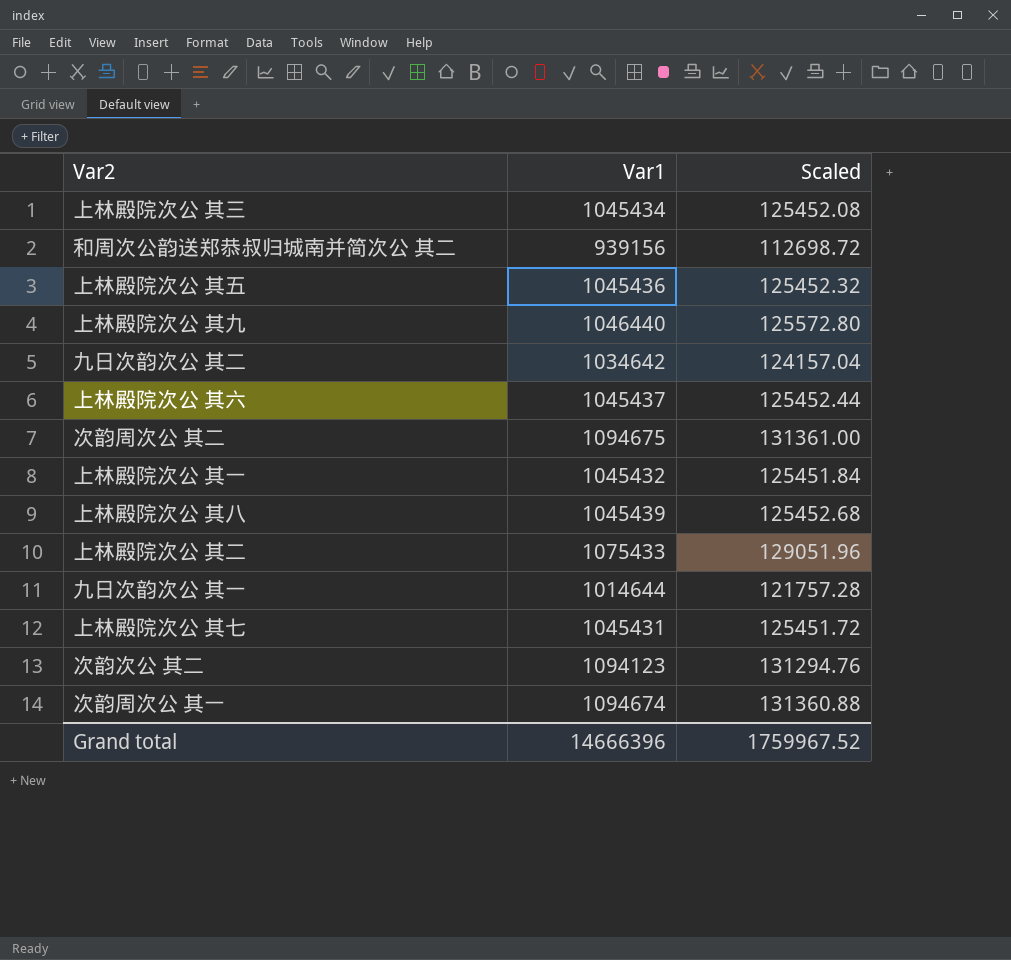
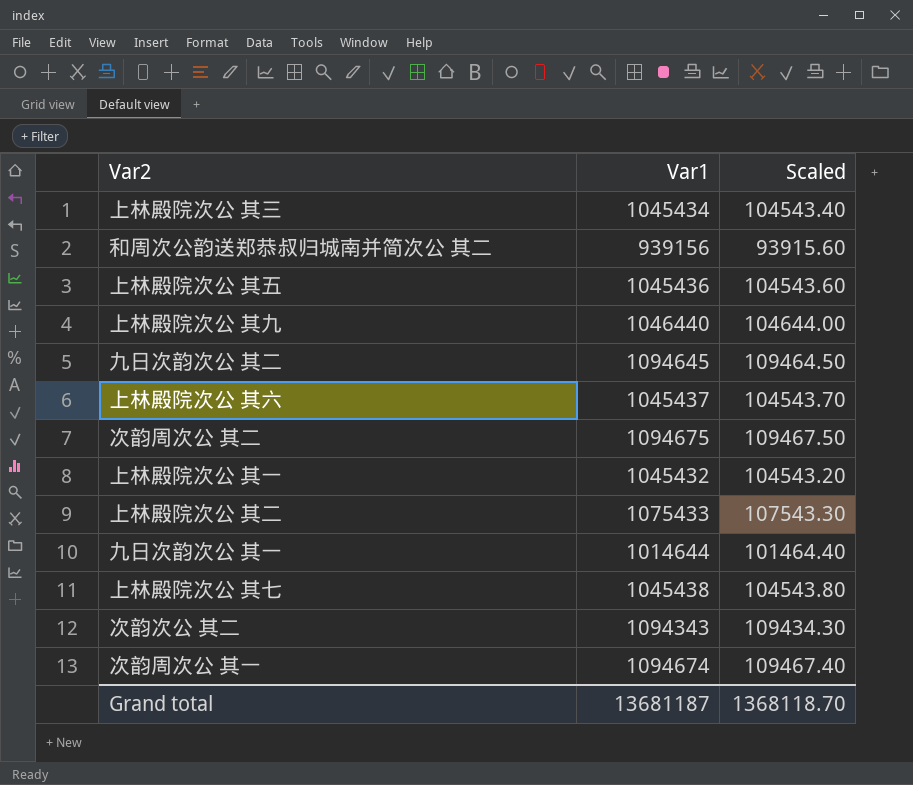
column Scaled | formula: [Var1] * 0.12 -> [Var1] * 0.1
row 上林殿院次公 其八: 1045439 | 125452.68 -> none
九日次韵次公 其二 | Var1: 1034642 -> 1094645
上林殿院次公 其七 | Var1: 1045431 -> 1045438
次韵次公 其二 | Var1: 1094123 -> 1094343
Grand total | Var1: 14666396 -> 13681187
Grand total | Scaled: 1759967.52 -> 1368118.70

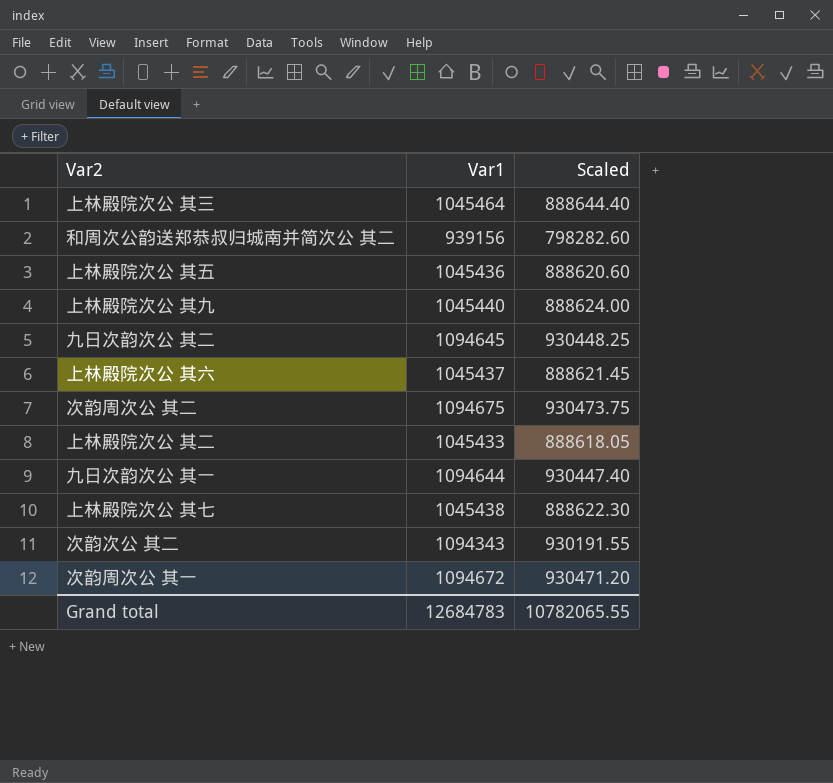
column Scaled | formula: [Var1] * 0.1 -> [Var1] * 0.85
row 上林殿院次公 其一: 1045432 | 104543.20 -> none
上林殿院次公 其三 | Var1: 1045434 -> 1045464
上林殿院次公 其九 | Var1: 1046440 -> 1045440
上林殿院次公 其二 | Var1: 1075433 -> 1045433
九日次韵次公 其一 | Var1: 1014644 -> 1094644
次韵周次公 其一 | Var1: 1094674 -> 1094672
Grand total | Var1: 13681187 -> 12684783
Grand total | Scaled: 1368118.70 -> 10782065.55

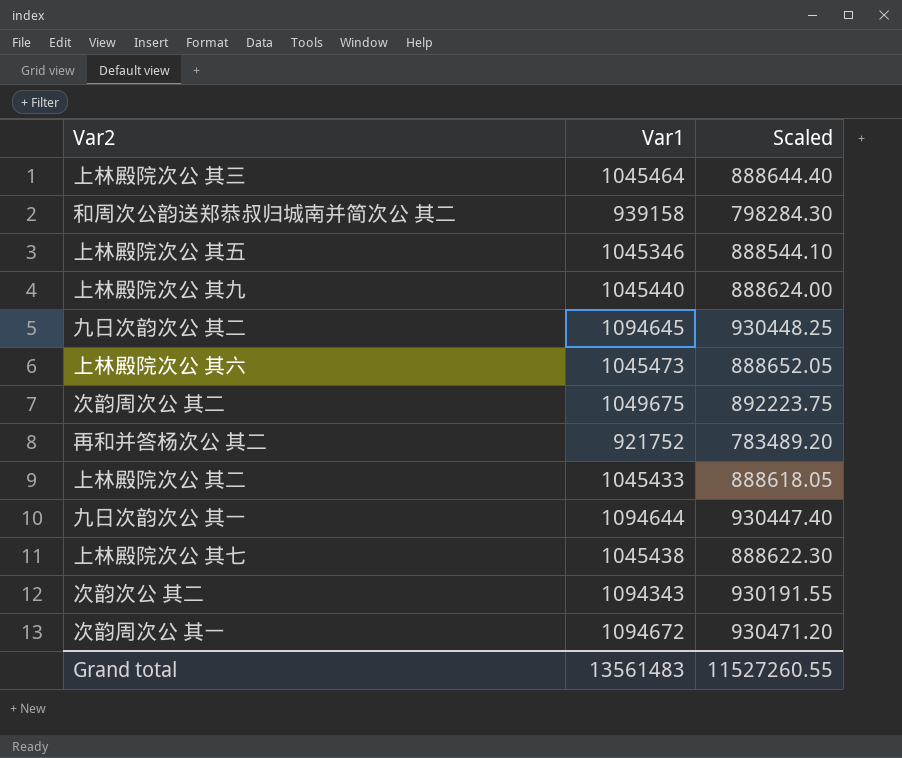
和周次公韵送郑恭叔归城南并简次公 其二 | Var1: 939156 -> 939158
和周次公韵送郑恭叔归城南并简次公 其二 | Scaled: 798282.60 -> 798284.30
上林殿院次公 其五 | Var1: 1045436 -> 1045346
上林殿院次公 其五 | Scaled: 888620.60 -> 888544.10
上林殿院次公 其六 | Var1: 1045437 -> 1045473
上林殿院次公 其六 | Scaled: 888621.45 -> 888652.05
次韵周次公 其二 | Var1: 1094675 -> 1049675
次韵周次公 其二 | Scaled: 930473.75 -> 892223.75
row 再和并答杨次公 其二: none -> 921752 | 783489.20
Grand total | Var1: 12684783 -> 13561483
Grand total | Scaled: 10782065.55 -> 11527260.55

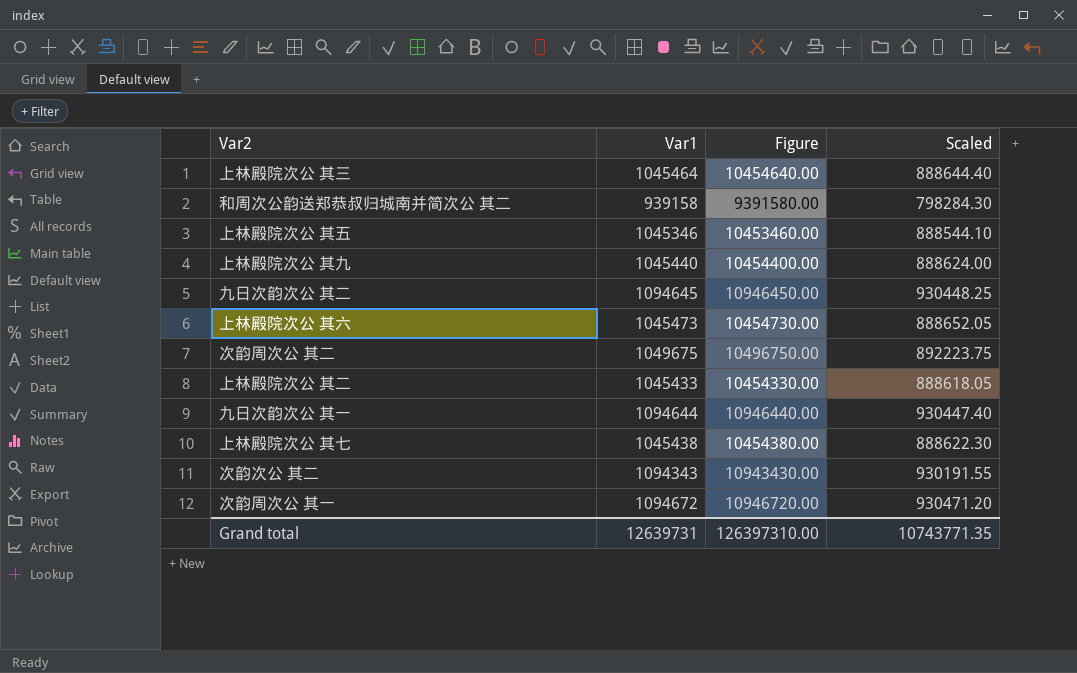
column Figure | formula: none -> [Var1] * 10
row 再和并答杨次公 其二: 921752 | 783489.20 -> none
Grand total | Var1: 13561483 -> 12639731
Grand total | Scaled: 11527260.55 -> 10743771.35

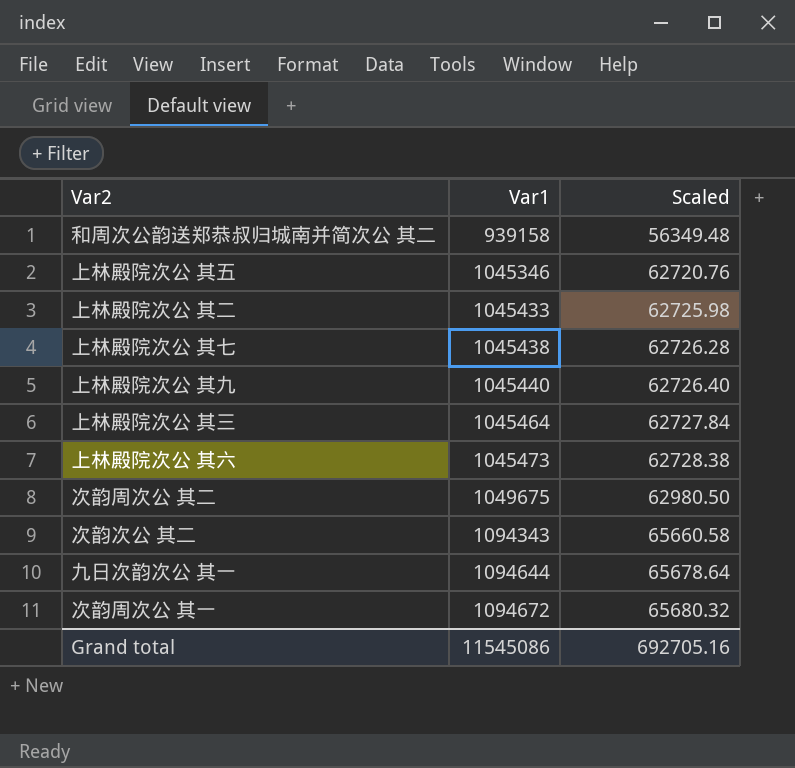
row order: none -> Var1 ascending
column Figure | formula: [Var1] * 10 -> none
column Scaled | formula: [Var1] * 0.85 -> [Var1] * 0.06
row 九日次韵次公 其二: 1094645 | 10946450.00 | 930448.25 -> none
Grand total | Var1: 12639731 -> 11545086
Grand total | Scaled: 10743771.35 -> 692705.16

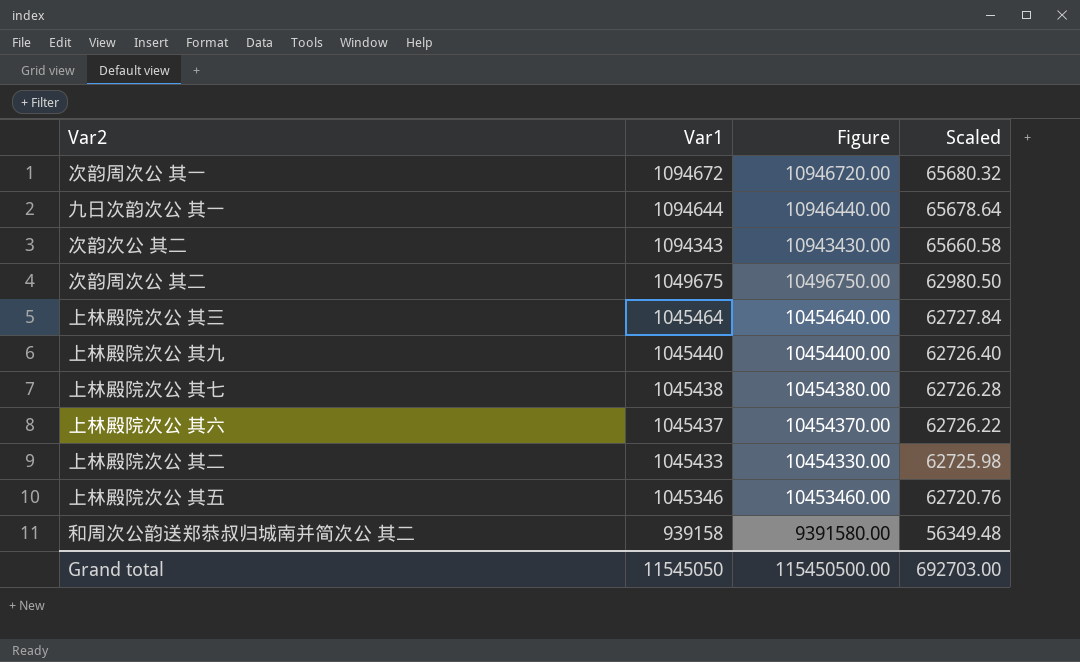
row order: Var1 ascending -> Var1 descending
column Figure | formula: none -> [Var1] * 10
上林殿院次公 其六 | Var1: 1045473 -> 1045437
上林殿院次公 其六 | Scaled: 62728.38 -> 62726.22
Grand total | Var1: 11545086 -> 11545050
Grand total | Scaled: 692705.16 -> 692703.00

